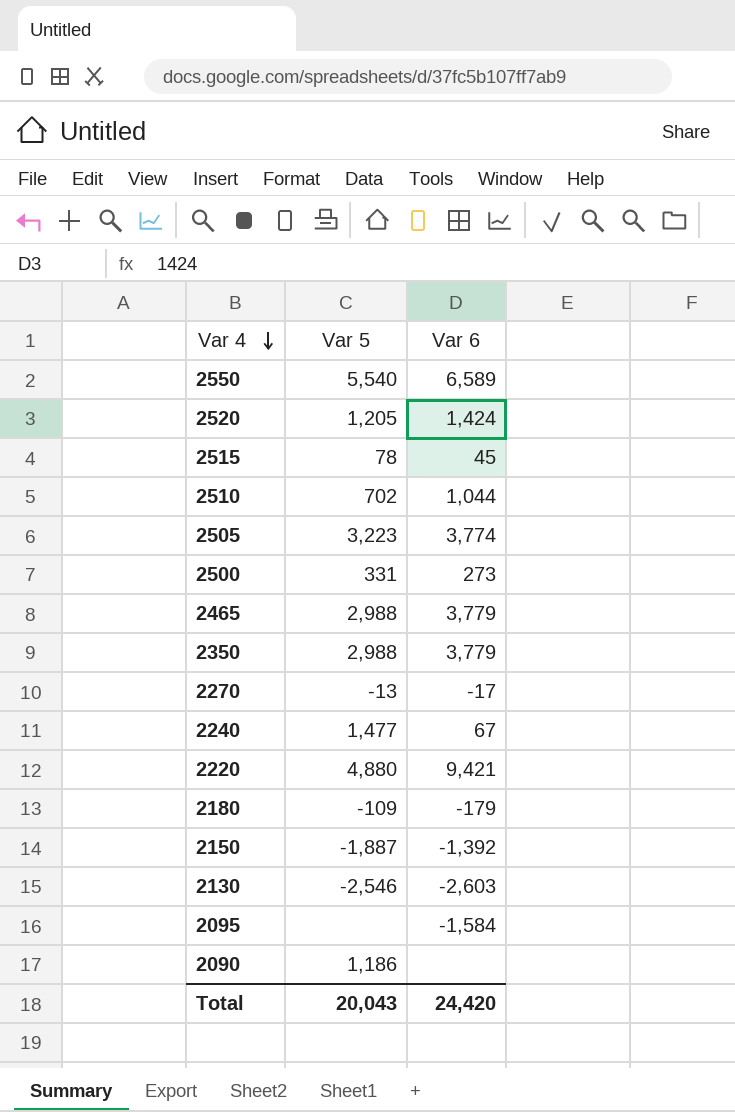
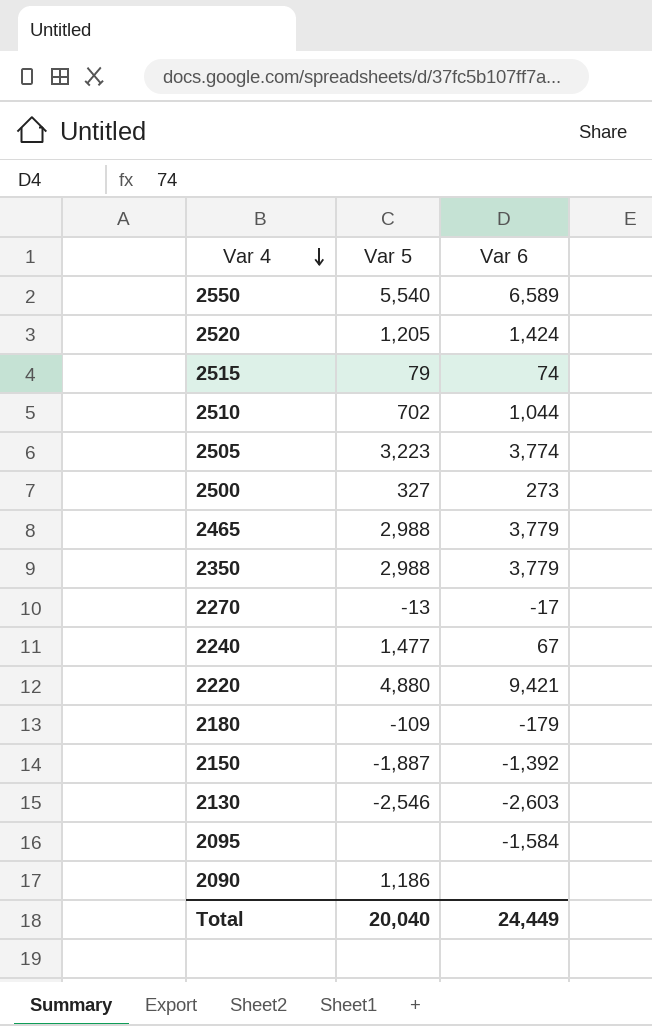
2515 | Var 5: 78 -> 79
2515 | Var 6: 45 -> 74
2500 | Var 5: 331 -> 327
Total | Var 5: 20,043 -> 20,040
Total | Var 6: 24,420 -> 24,449

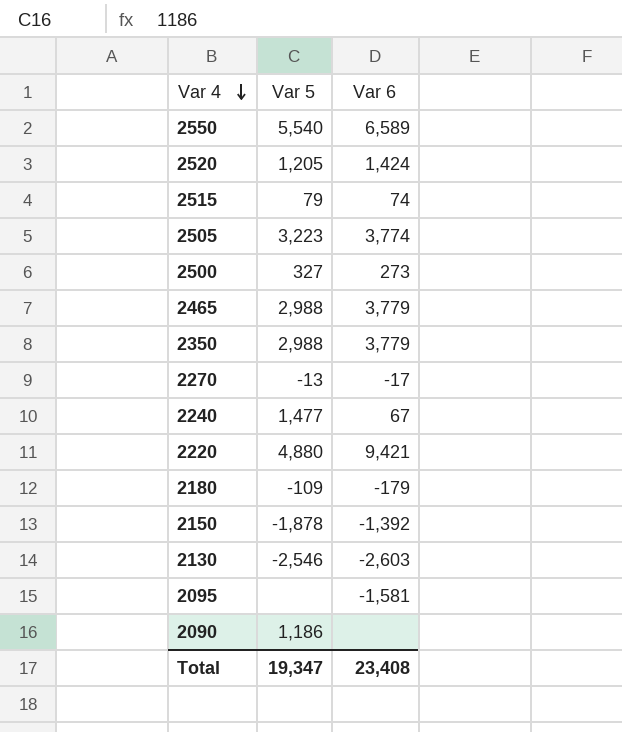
row 2510: 702 | 1,044 -> none
2150 | Var 5: -1,887 -> -1,878
2095 | Var 6: -1,584 -> -1,581
Total | Var 5: 20,040 -> 19,347
Total | Var 6: 24,449 -> 23,408

